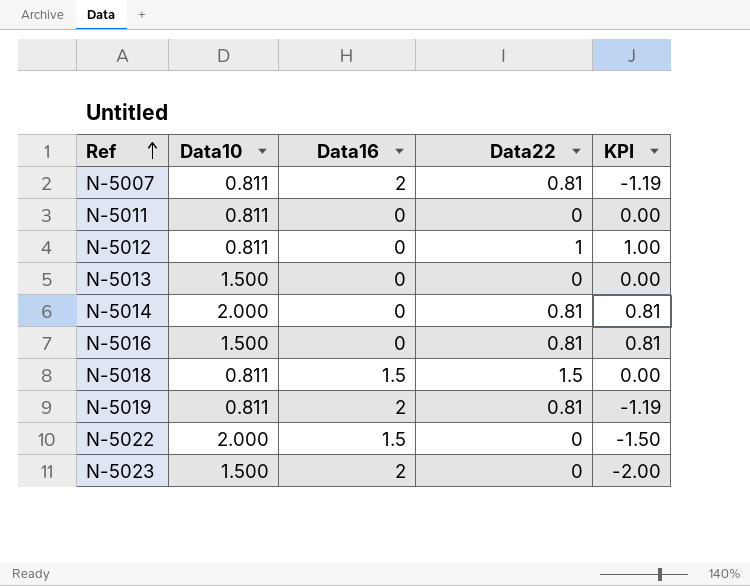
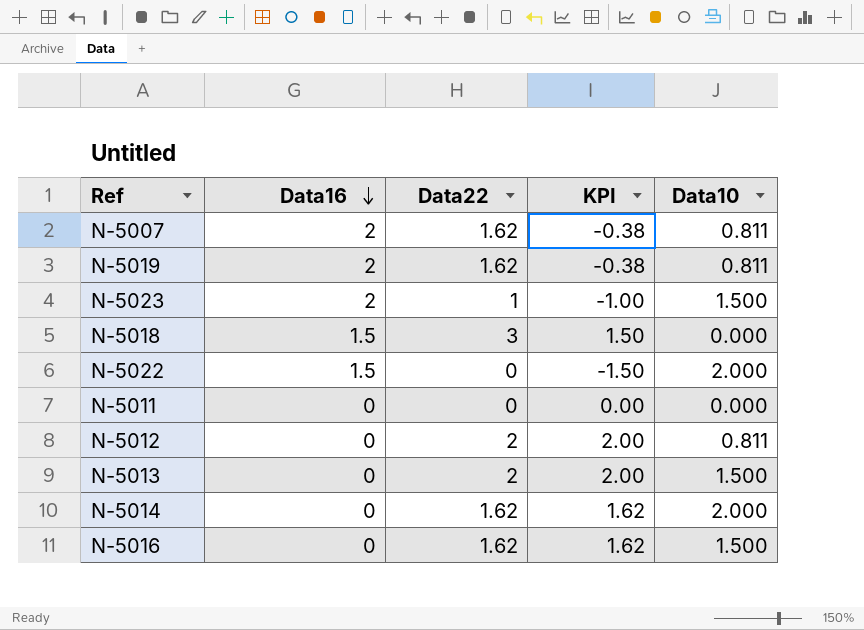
row order: Ref ascending -> Data16 descending
column Data10 | position: 2 -> 5
N-5007 | Data22: 0.81 -> 1.62
N-5007 | KPI: -1.19 -> -0.38
N-5019 | Data22: 0.81 -> 1.62
N-5019 | KPI: -1.19 -> -0.38
N-5023 | Data22: 0 -> 1
N-5023 | KPI: -2.00 -> -1.00
N-5018 | Data22: 1.5 -> 3
N-5018 | KPI: 0.00 -> 1.50
N-5018 | Data10: 0.811 -> 0.000
N-5011 | Data10: 0.811 -> 0.000
N-5012 | Data22: 1 -> 2
N-5012 | KPI: 1.00 -> 2.00
N-5013 | Data22: 0 -> 2
N-5013 | KPI: 0.00 -> 2.00
N-5014 | Data22: 0.81 -> 1.62
N-5014 | KPI: 0.81 -> 1.62
N-5016 | Data22: 0.81 -> 1.62
N-5016 | KPI: 0.81 -> 1.62

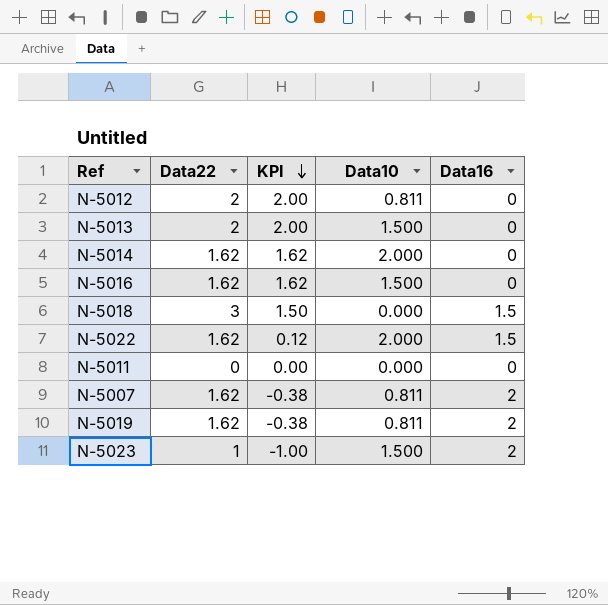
row order: Data16 descending -> KPI descending
column Data16 | position: 2 -> 5
N-5022 | Data22: 0 -> 1.62
N-5022 | KPI: -1.50 -> 0.12

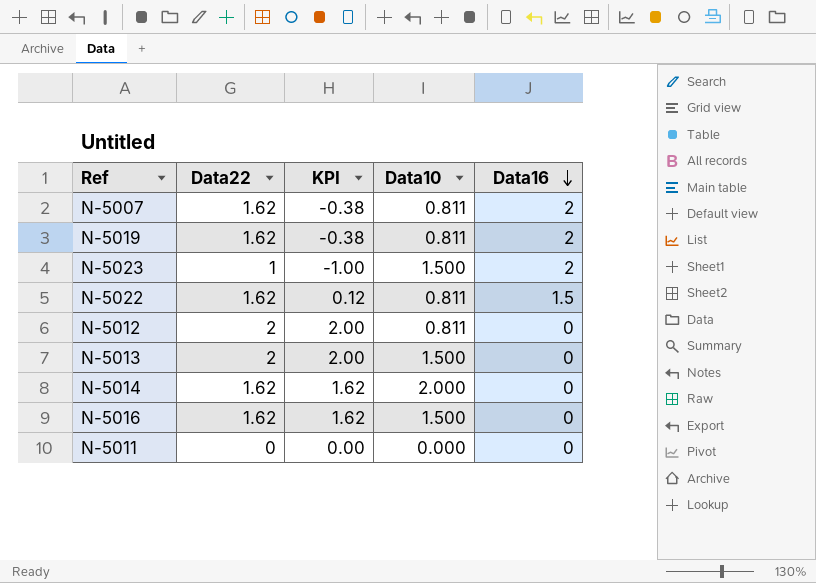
row order: KPI descending -> Data16 descending
row N-5018: 3 | 1.50 | 0.000 | 1.5 -> none
N-5022 | Data10: 2.000 -> 0.811

